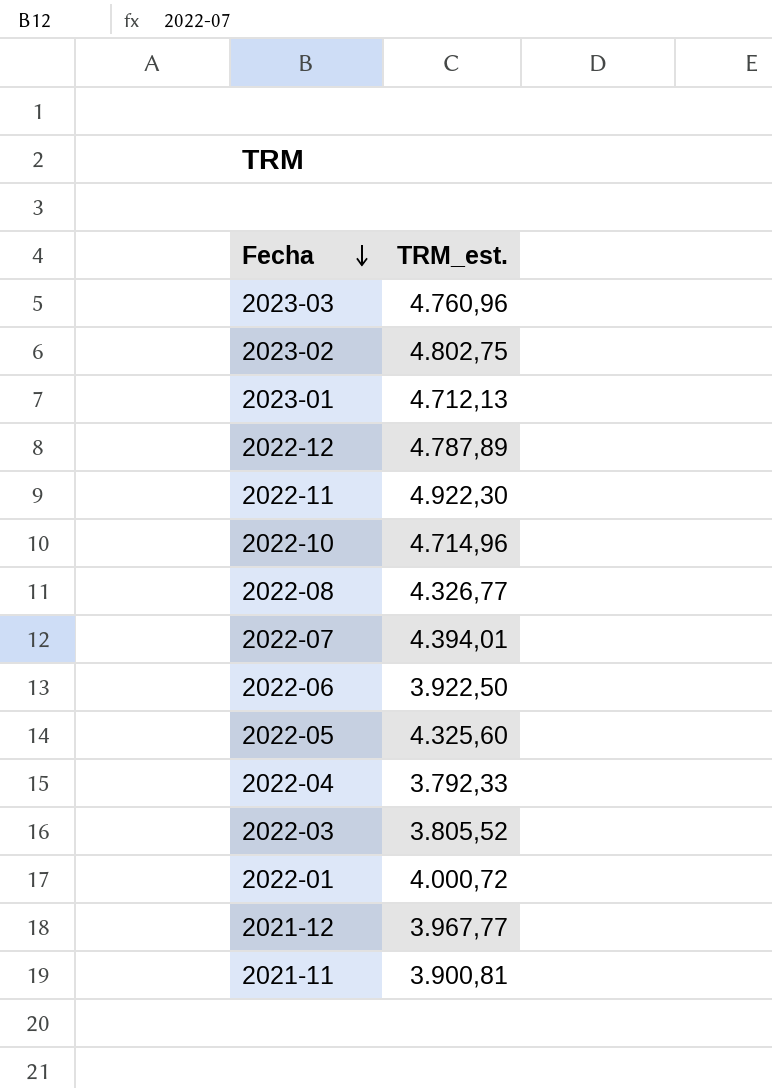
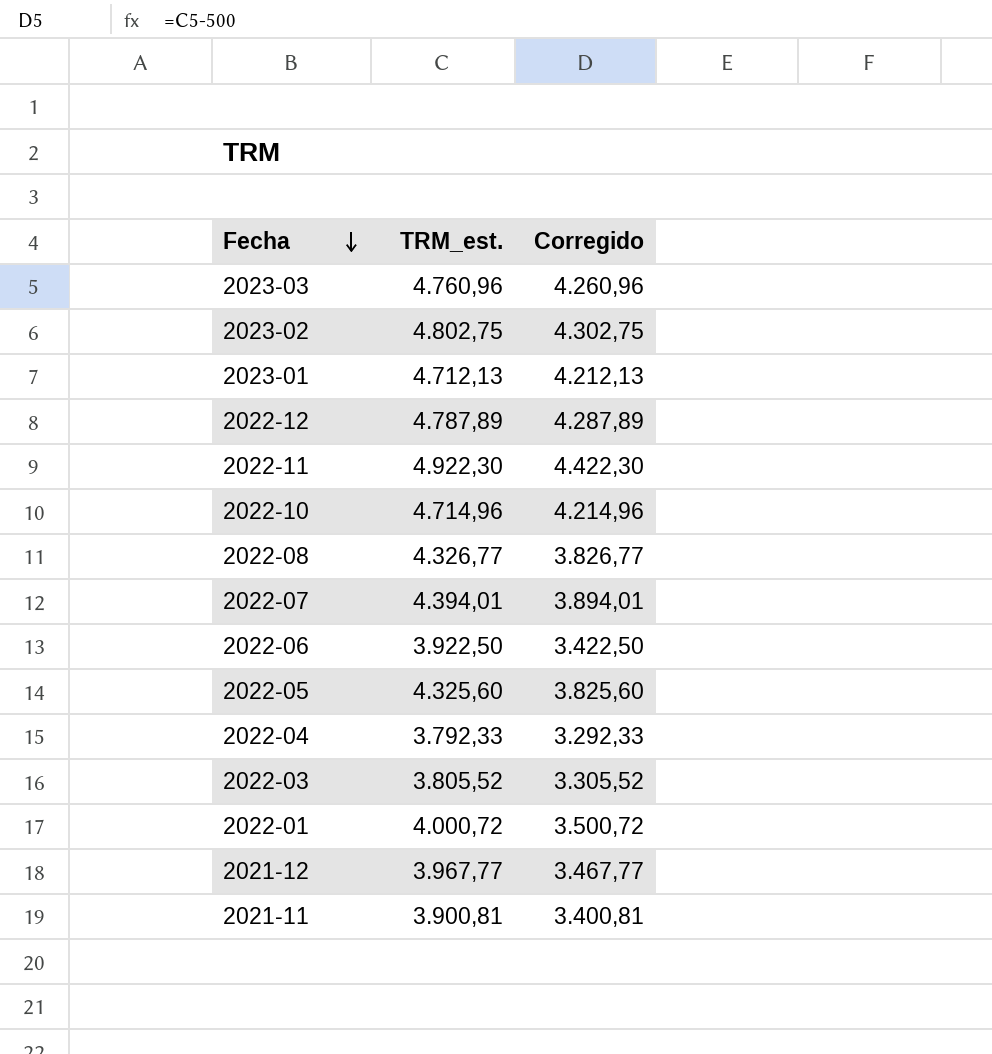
column Corregido | formula: none -> [TRM_est.] - 500

